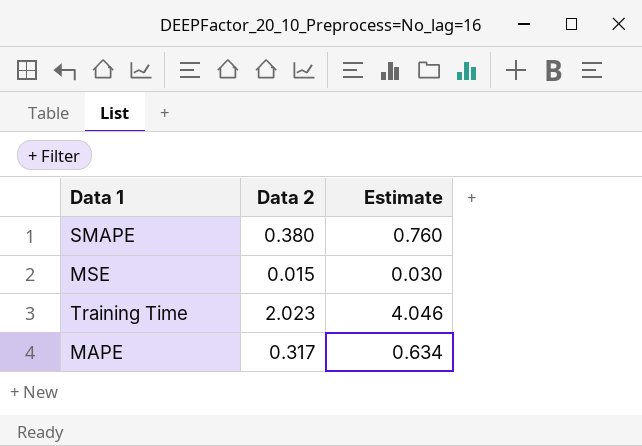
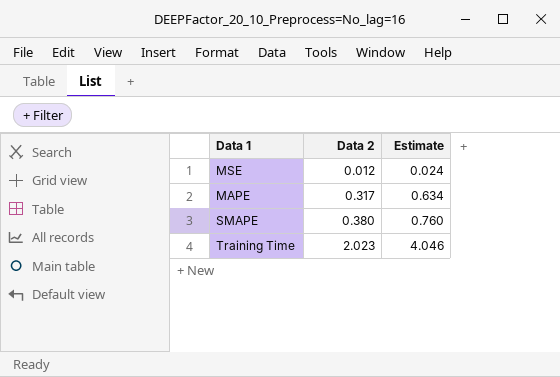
row order: none -> Data 2 ascending
MSE | Data 2: 0.015 -> 0.012
MSE | Estimate: 0.030 -> 0.024

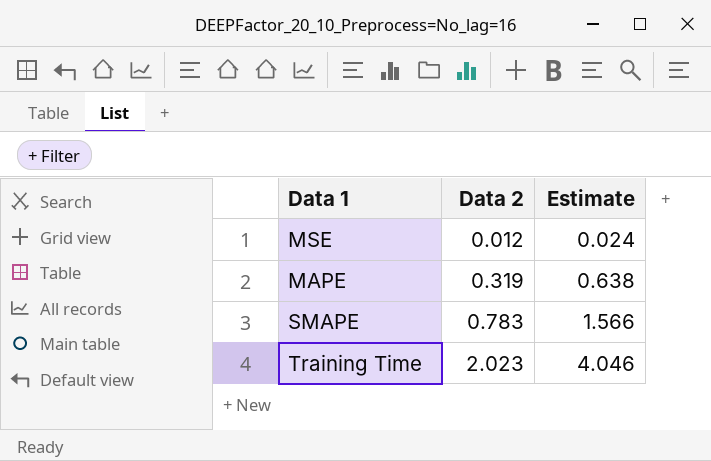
MAPE | Data 2: 0.317 -> 0.319
MAPE | Estimate: 0.634 -> 0.638
SMAPE | Data 2: 0.380 -> 0.783
SMAPE | Estimate: 0.760 -> 1.566

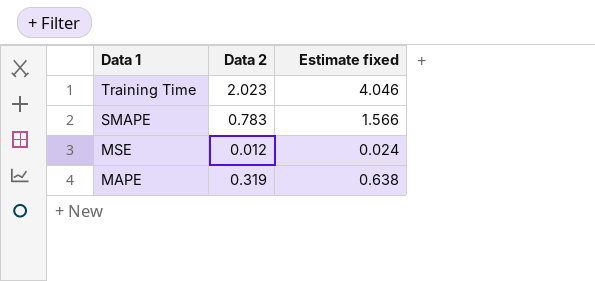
row order: Data 2 ascending -> Data 1 descending
column name: Estimate -> Estimate fixed

